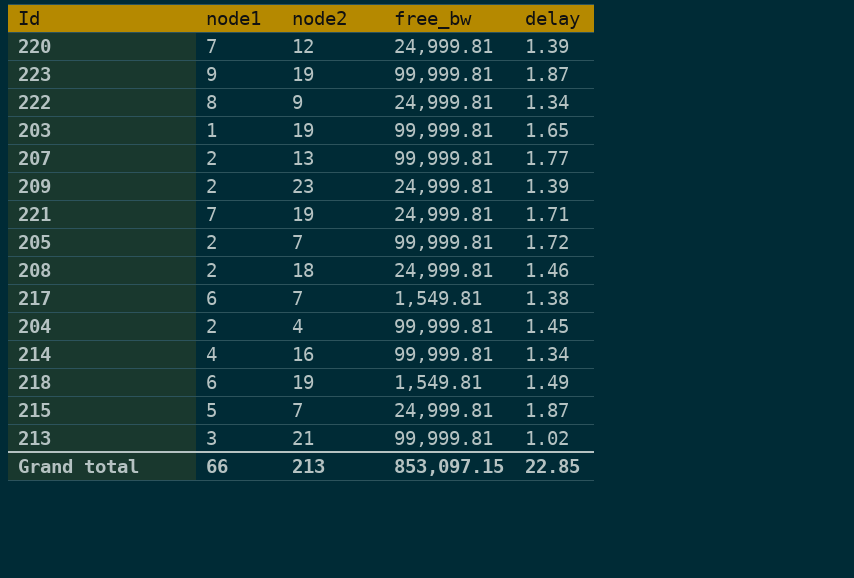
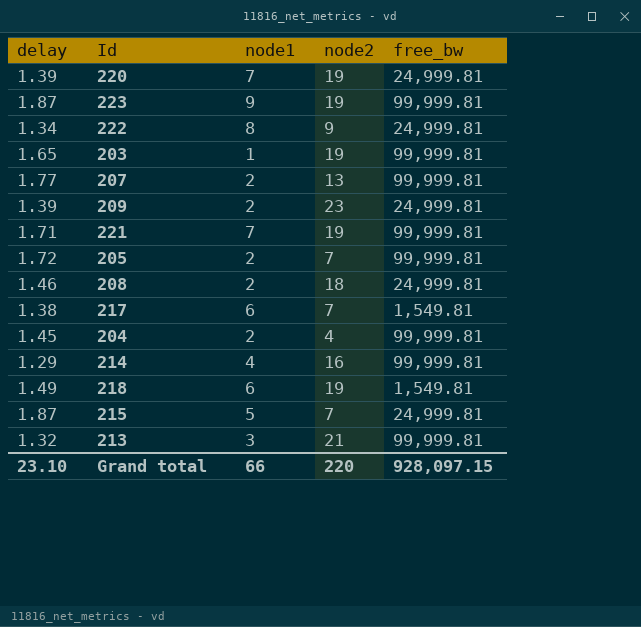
column delay | position: 5 -> 1
220 | node2: 12 -> 19
221 | free_bw: 24,999.81 -> 99,999.81
214 | delay: 1.34 -> 1.29
213 | delay: 1.02 -> 1.32
Grand total | delay: 22.85 -> 23.10
Grand total | node2: 213 -> 220
Grand total | free_bw: 853,097.15 -> 928,097.15

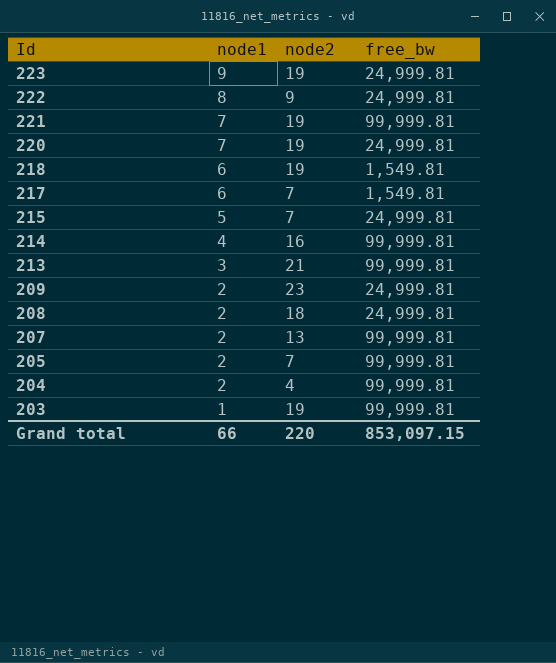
row order: none -> Id descending
column delay | position: 1 -> none
223 | free_bw: 99,999.81 -> 24,999.81
Grand total | free_bw: 928,097.15 -> 853,097.15

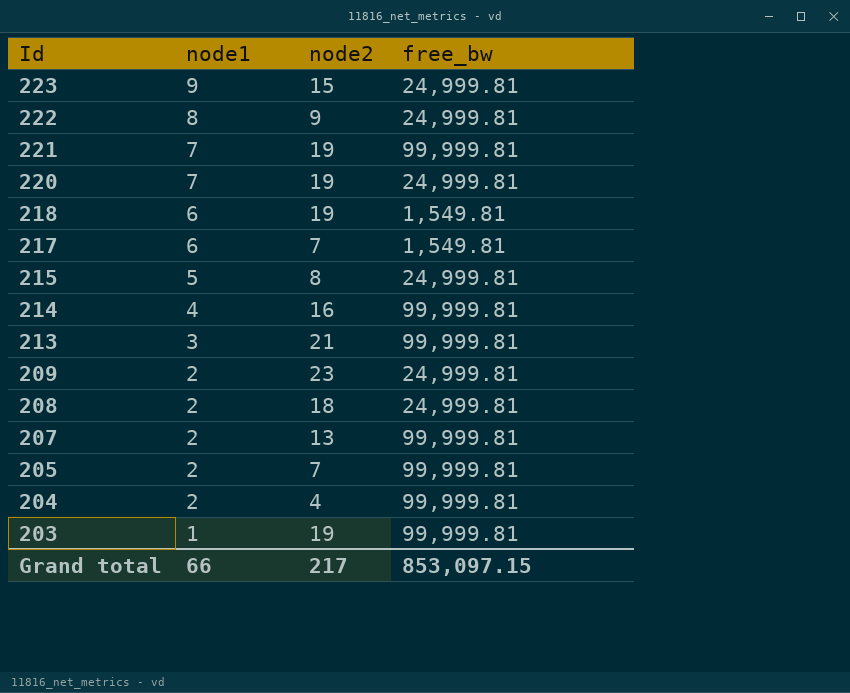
223 | node2: 19 -> 15
215 | node2: 7 -> 8
Grand total | node2: 220 -> 217

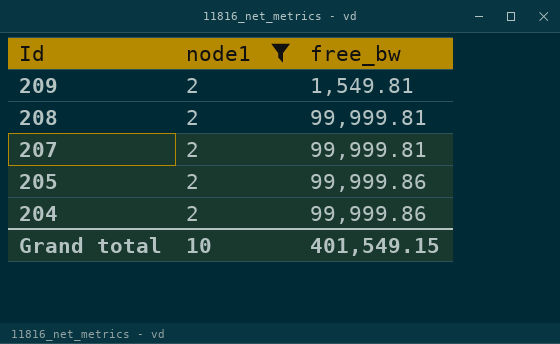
filter: none -> node1 = 2
column node2 | position: 3 -> none
209 | free_bw: 24,999.81 -> 1,549.81
208 | free_bw: 24,999.81 -> 99,999.81
205 | free_bw: 99,999.81 -> 99,999.86
204 | free_bw: 99,999.81 -> 99,999.86
Grand total | node1: 66 -> 10
Grand total | free_bw: 853,097.15 -> 401,549.15

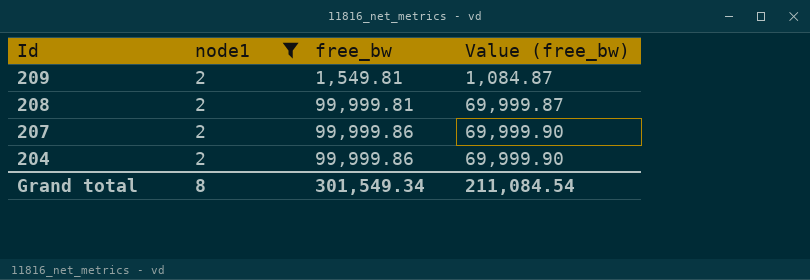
column Value (free_bw) | formula: none -> [free_bw] * 0.7
row 205: 2 | 99,999.86 -> none
207 | free_bw: 99,999.81 -> 99,999.86
Grand total | node1: 10 -> 8
Grand total | free_bw: 401,549.15 -> 301,549.34

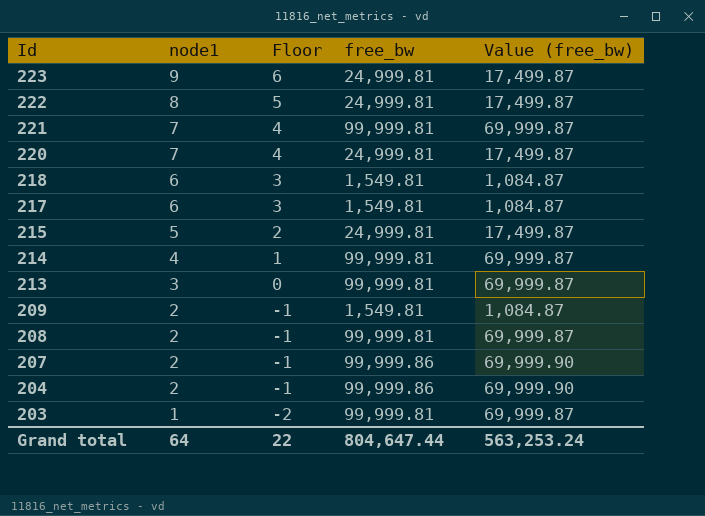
filter: node1 = 2 -> none
column Floor | formula: none -> [node1] - 3
Grand total | node1: 8 -> 64
Grand total | free_bw: 301,549.34 -> 804,647.44
Grand total | Value (free_bw): 211,084.54 -> 563,253.24

